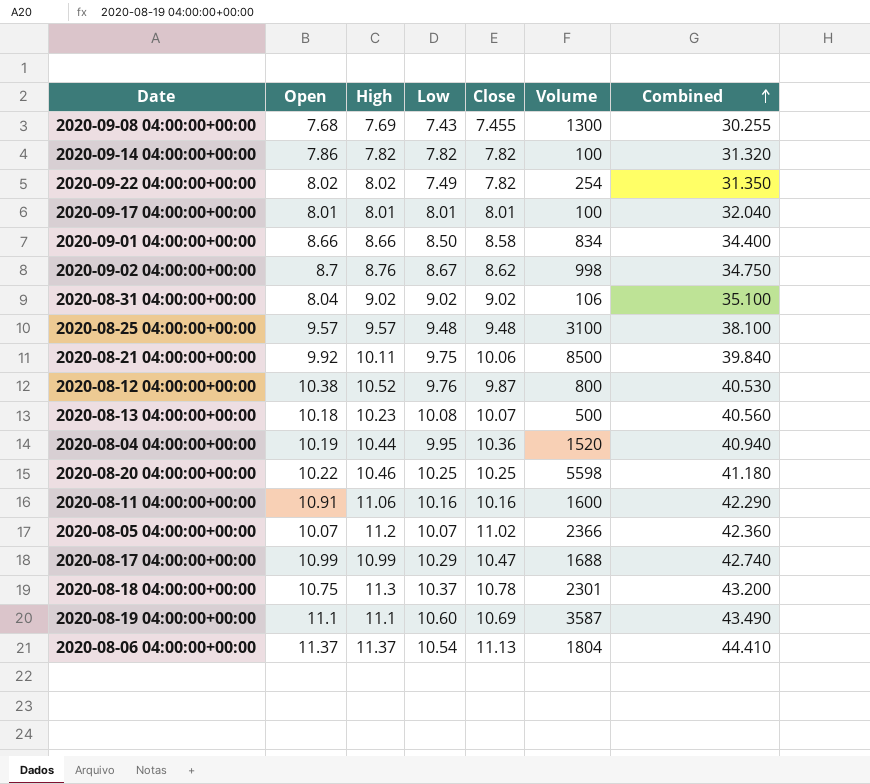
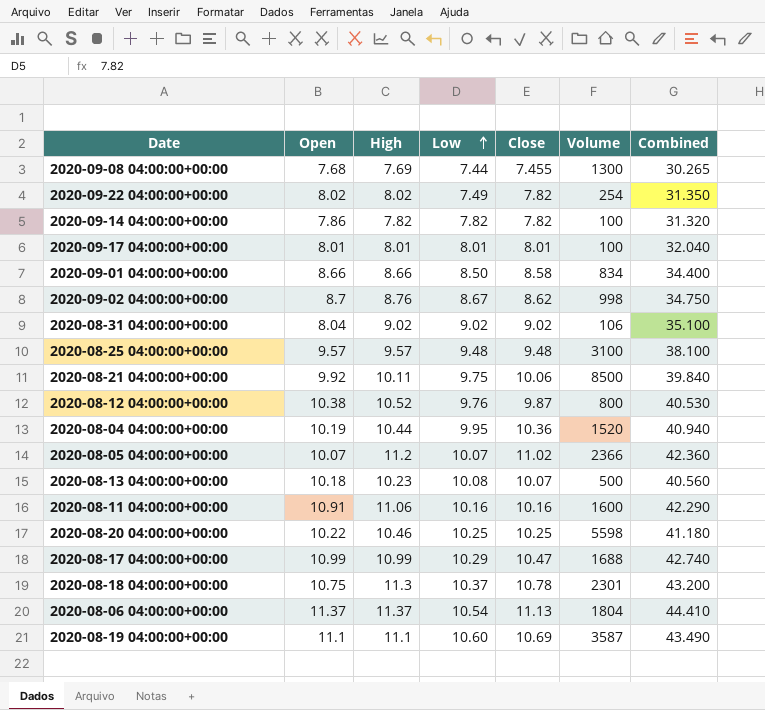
row order: Combined ascending -> Low ascending
2020-09-08 04:00:00+00:00 | Low: 7.43 -> 7.44
2020-09-08 04:00:00+00:00 | Combined: 30.255 -> 30.265

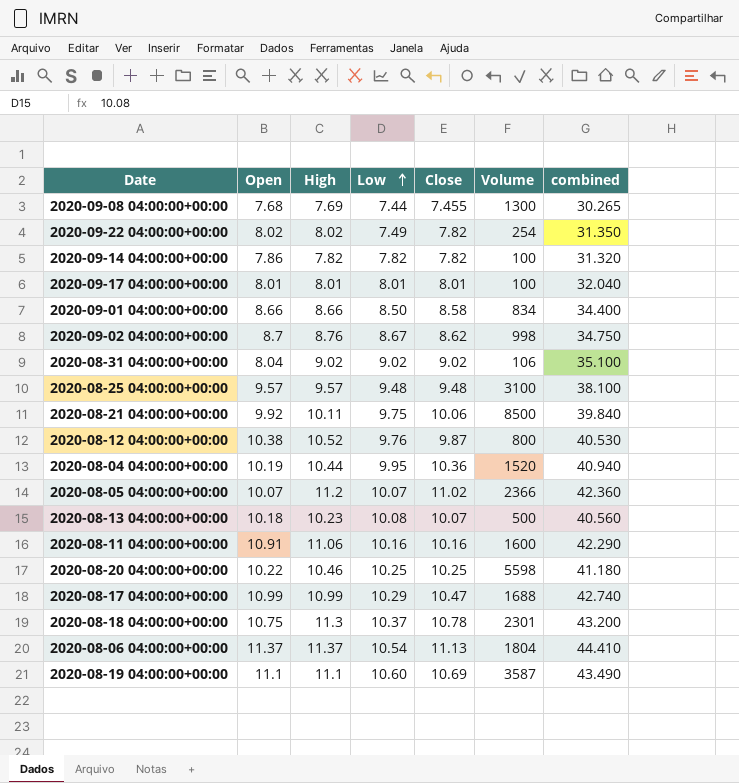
column name: Combined -> combined

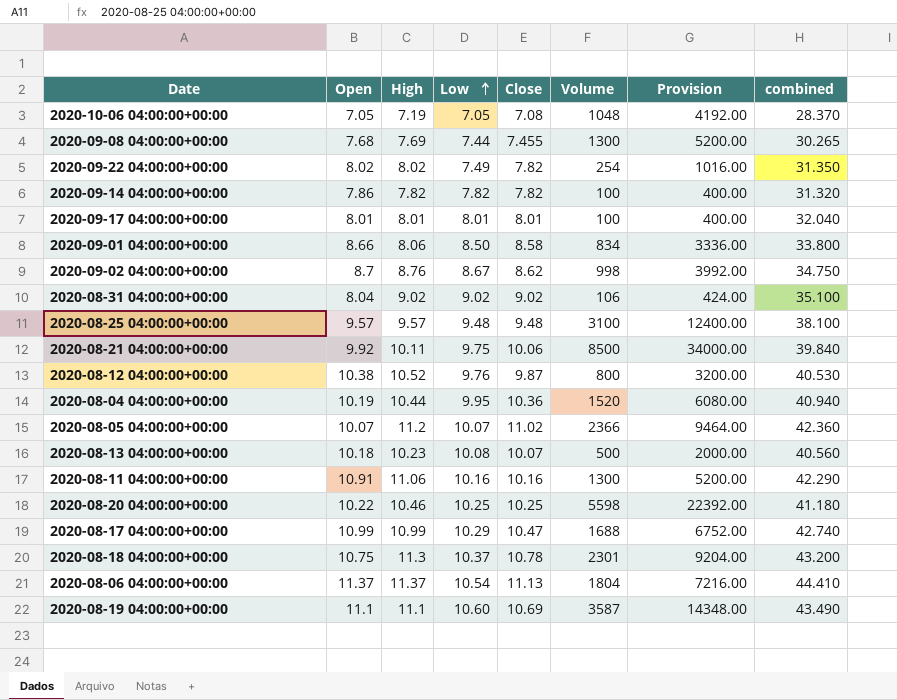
column Provision | formula: none -> [Volume] * 4
row 2020-10-06 04:00:00+00:00: none -> 7.05 | 7.19 | 7.05 | 7.08 | 1048 | 4192.00 | 28.370
2020-09-01 04:00:00+00:00 | High: 8.66 -> 8.06
2020-09-01 04:00:00+00:00 | combined: 34.400 -> 33.800
2020-08-11 04:00:00+00:00 | Volume: 1600 -> 1300

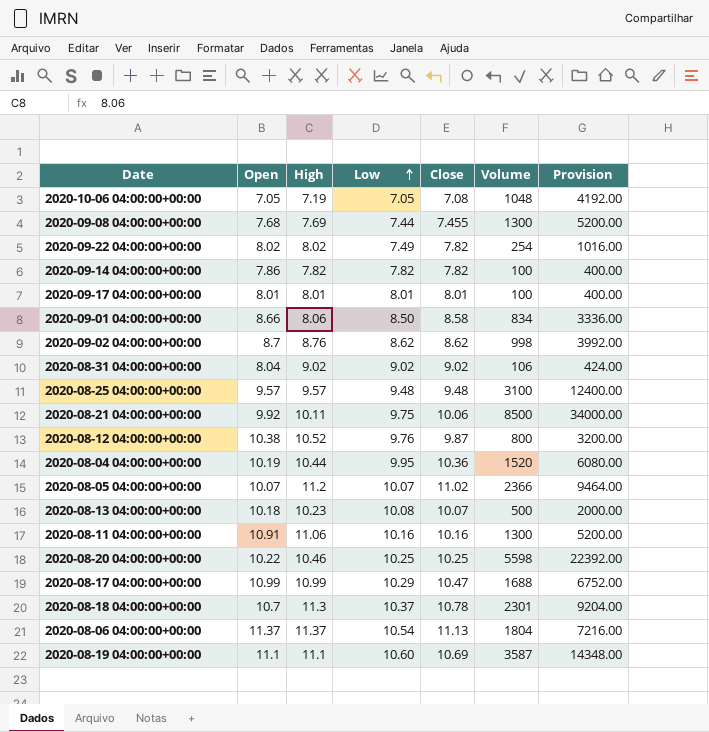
column combined | formula: [Open] + [High] + [Low] + [Close] -> none
2020-09-02 04:00:00+00:00 | Low: 8.67 -> 8.62
2020-08-18 04:00:00+00:00 | Open: 10.75 -> 10.7

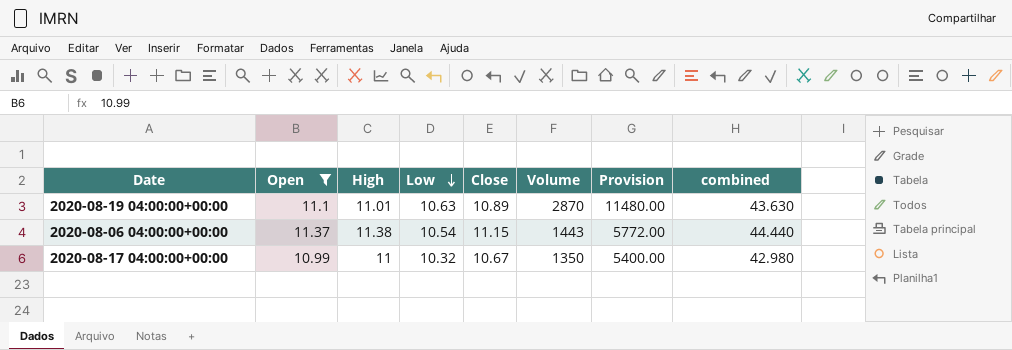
filter: none -> Open >= 10.99
row order: Low ascending -> Low descending
column combined | formula: none -> [Open] + [High] + [Low] + [Close]
2020-08-19 04:00:00+00:00 | High: 11.1 -> 11.01
2020-08-19 04:00:00+00:00 | Low: 10.60 -> 10.63
2020-08-19 04:00:00+00:00 | Close: 10.69 -> 10.89
2020-08-19 04:00:00+00:00 | Volume: 3587 -> 2870
2020-08-19 04:00:00+00:00 | Provision: 14348.00 -> 11480.00
2020-08-06 04:00:00+00:00 | High: 11.37 -> 11.38
2020-08-06 04:00:00+00:00 | Close: 11.13 -> 11.15
2020-08-06 04:00:00+00:00 | Volume: 1804 -> 1443
2020-08-06 04:00:00+00:00 | Provision: 7216.00 -> 5772.00
2020-08-17 04:00:00+00:00 | High: 10.99 -> 11
2020-08-17 04:00:00+00:00 | Low: 10.29 -> 10.32
2020-08-17 04:00:00+00:00 | Close: 10.47 -> 10.67
2020-08-17 04:00:00+00:00 | Volume: 1688 -> 1350
2020-08-17 04:00:00+00:00 | Provision: 6752.00 -> 5400.00

